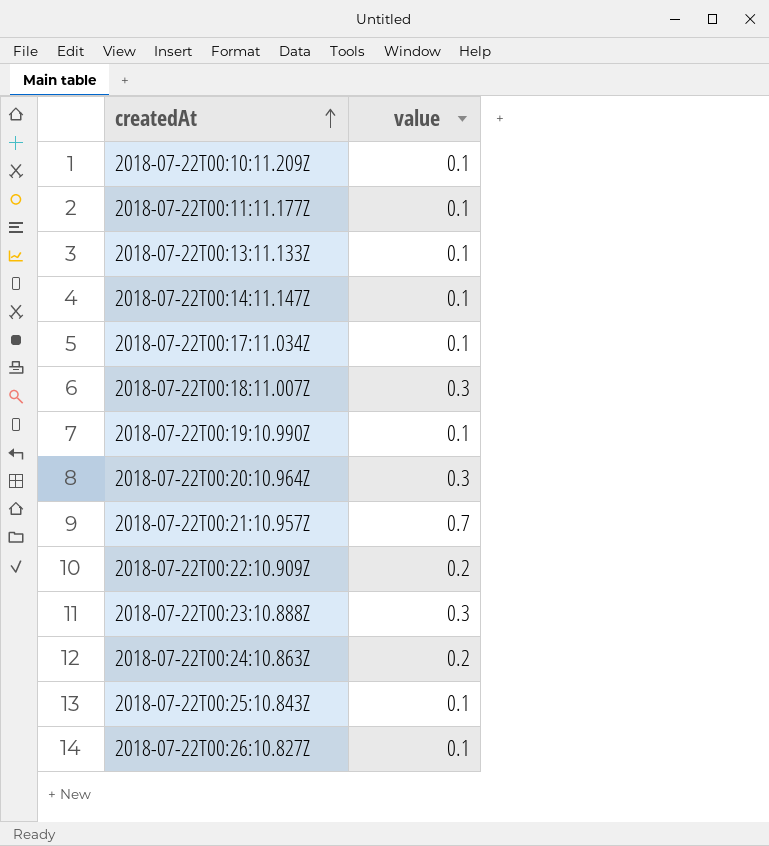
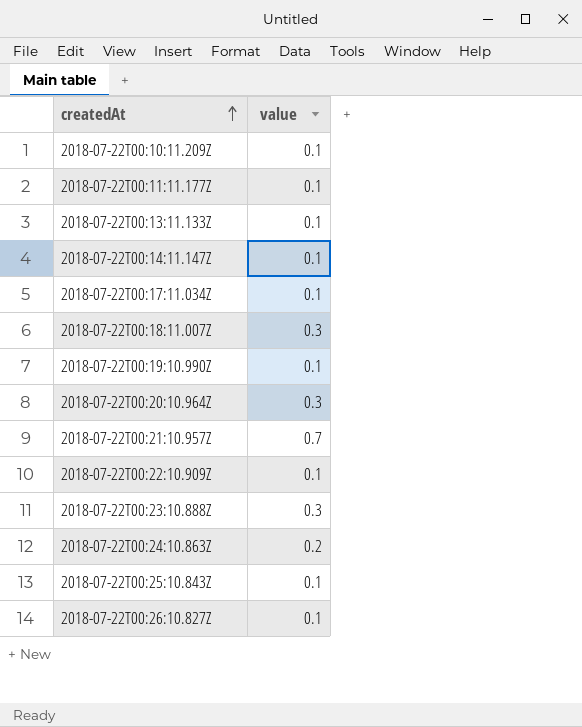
2018-07-22T00:22:10.909Z | value: 0.2 -> 0.1

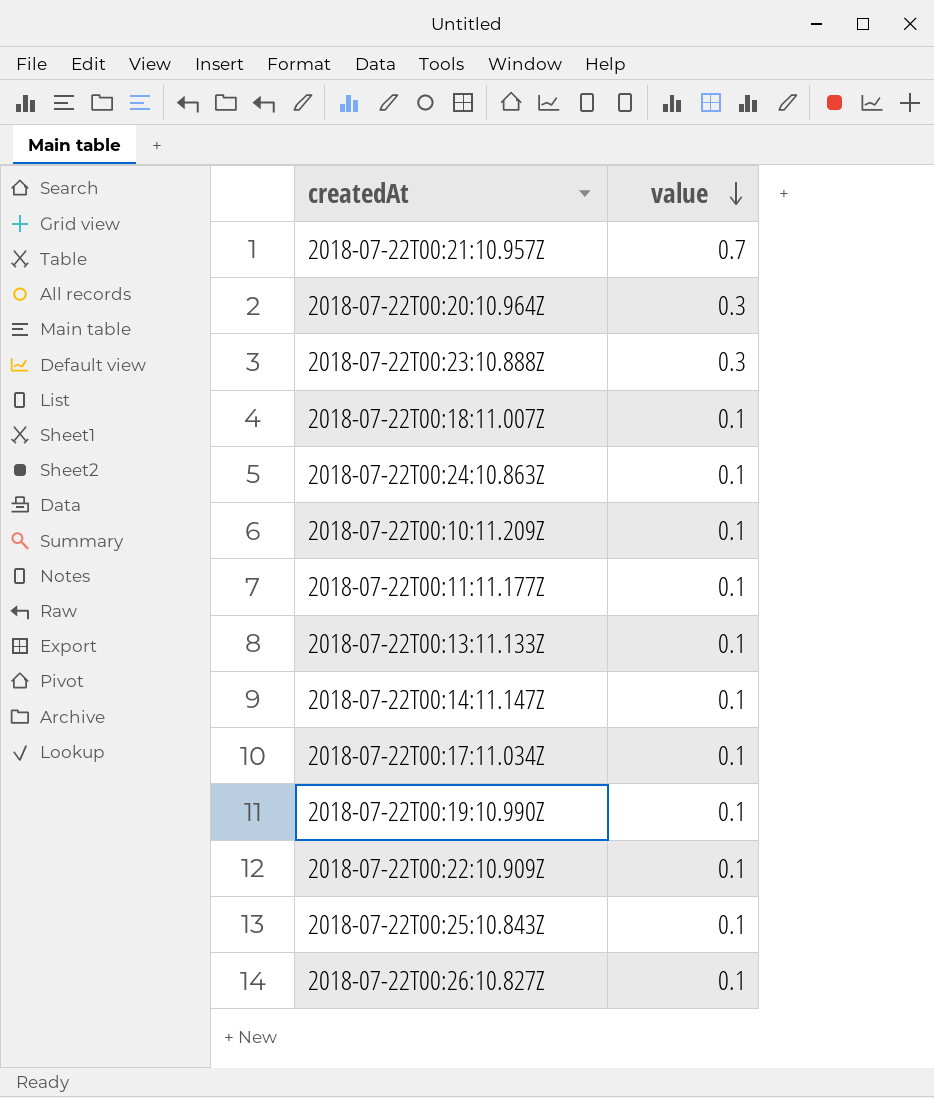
row order: createdAt ascending -> value descending
2018-07-22T00:18:11.007Z | value: 0.3 -> 0.1
2018-07-22T00:24:10.863Z | value: 0.2 -> 0.1

